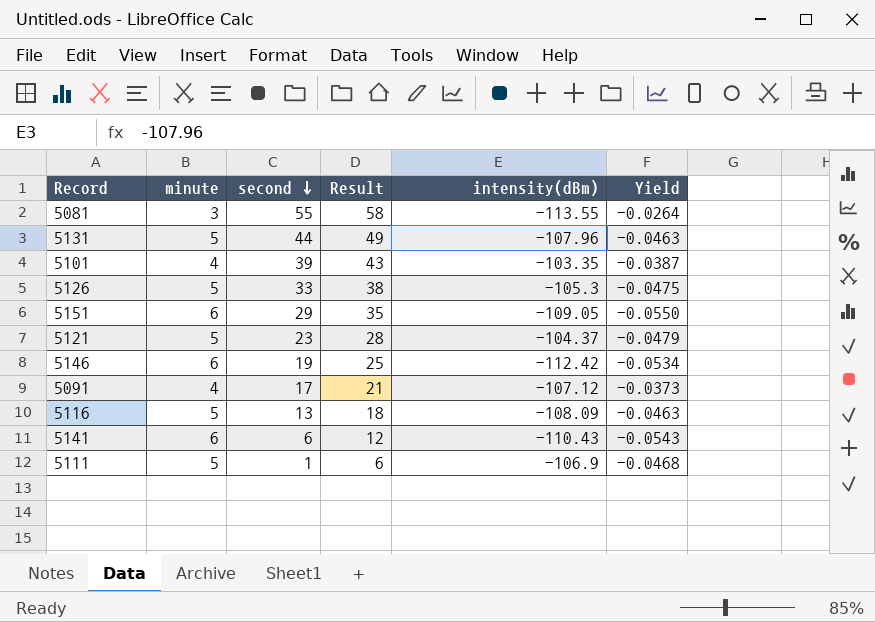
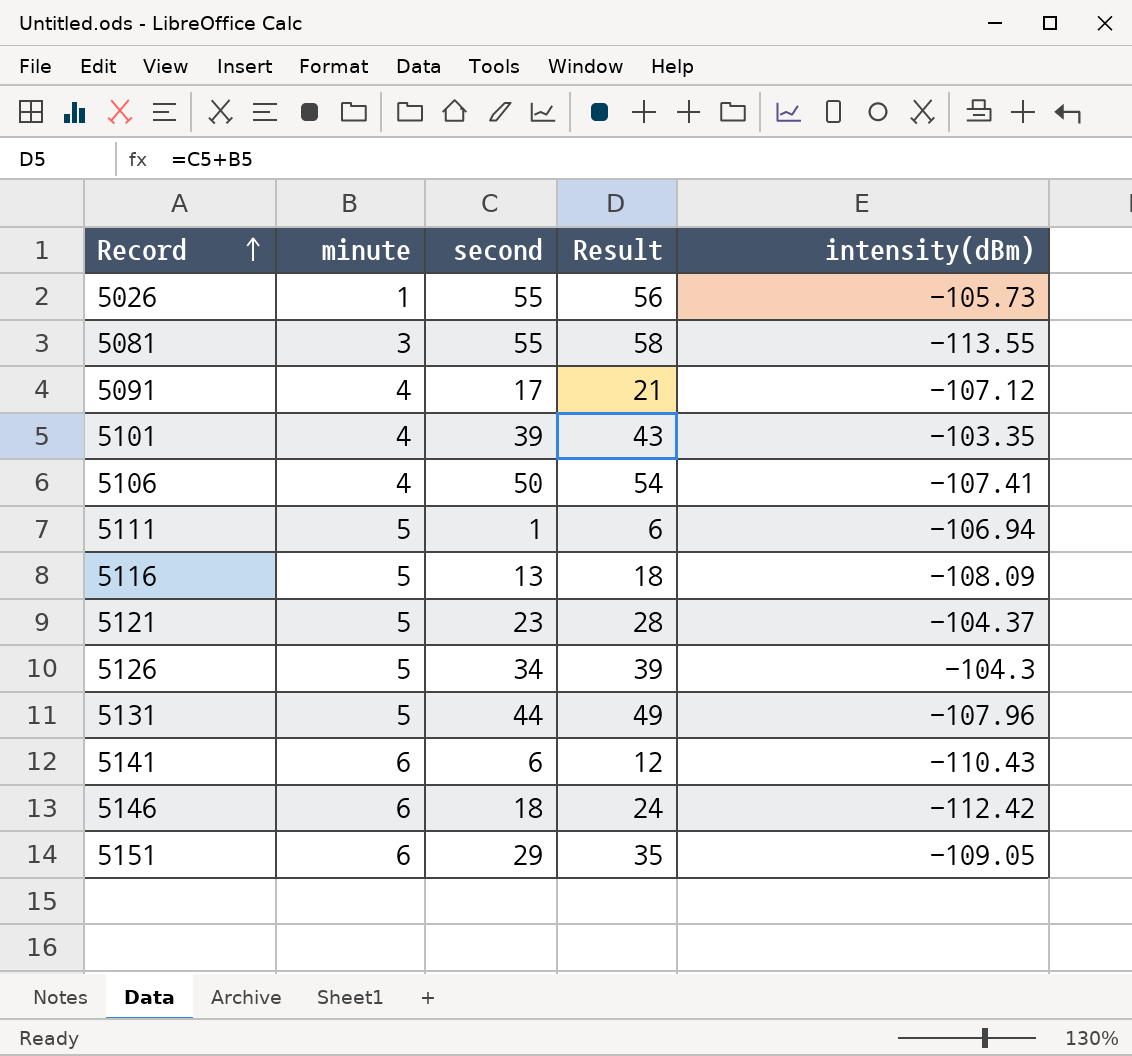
row order: second descending -> Record ascending
column Yield | formula: [minute] / [intensity(dBm)] -> none
row 5026: none -> 1 | 55 | 56 | -105.73
row 5106: none -> 4 | 50 | 54 | -107.41
5111 | intensity(dBm): -106.9 -> -106.94
5126 | second: 33 -> 34
5126 | Result: 38 -> 39
5126 | intensity(dBm): -105.3 -> -104.3
5146 | second: 19 -> 18
5146 | Result: 25 -> 24

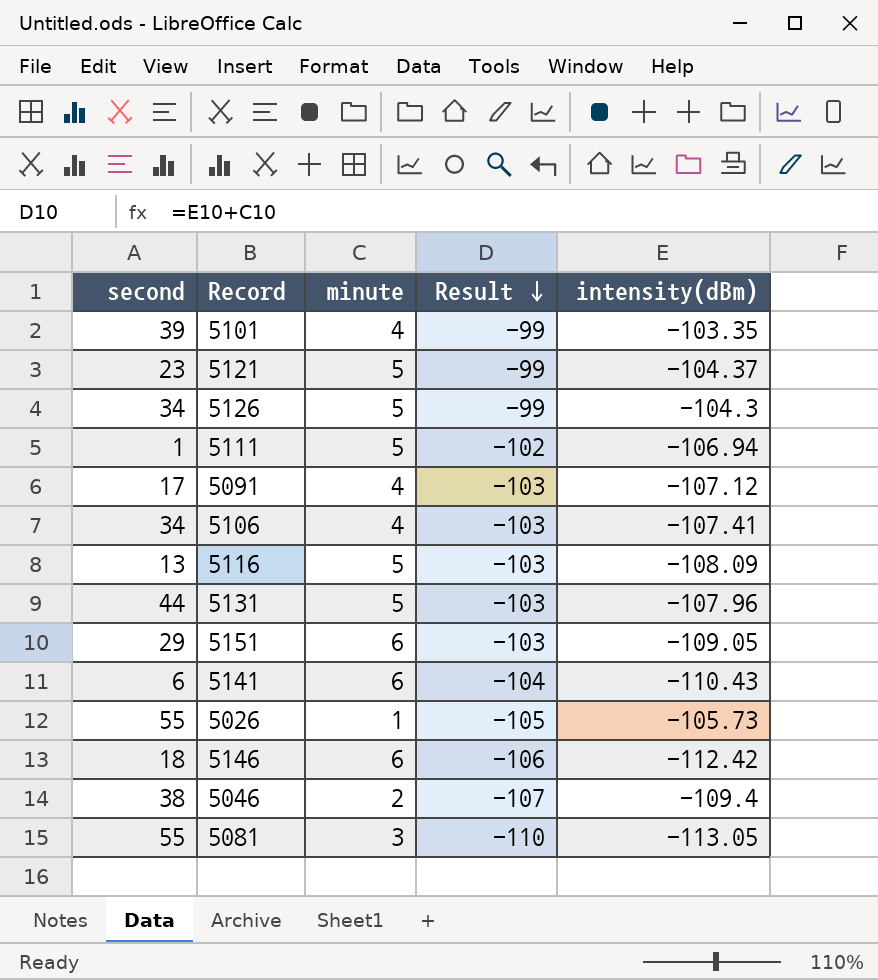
row order: Record ascending -> Result descending
column second | position: 3 -> 1
column Result | formula: [minute] + [second] -> [minute] + [intensity(dBm)]
5106 | second: 50 -> 34
row 5046: none -> 38 | 2 | -107 | -109.4
5081 | intensity(dBm): -113.55 -> -113.05

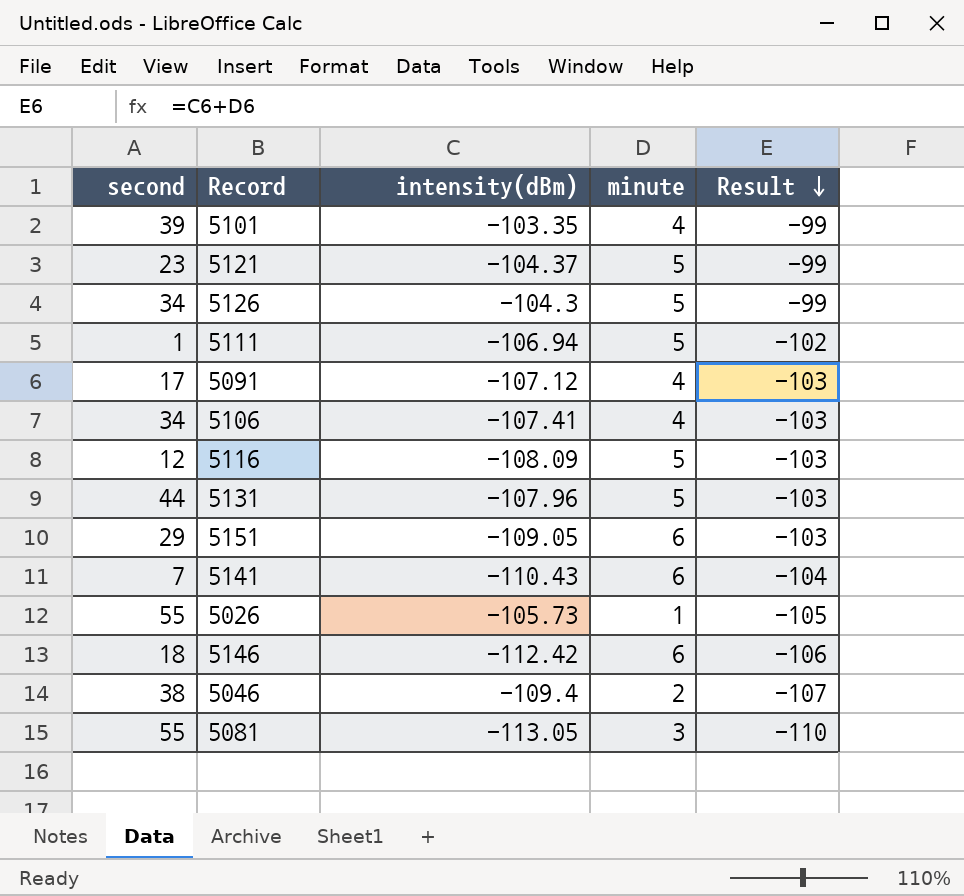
column intensity(dBm) | position: 5 -> 3
5116 | second: 13 -> 12
5141 | second: 6 -> 7

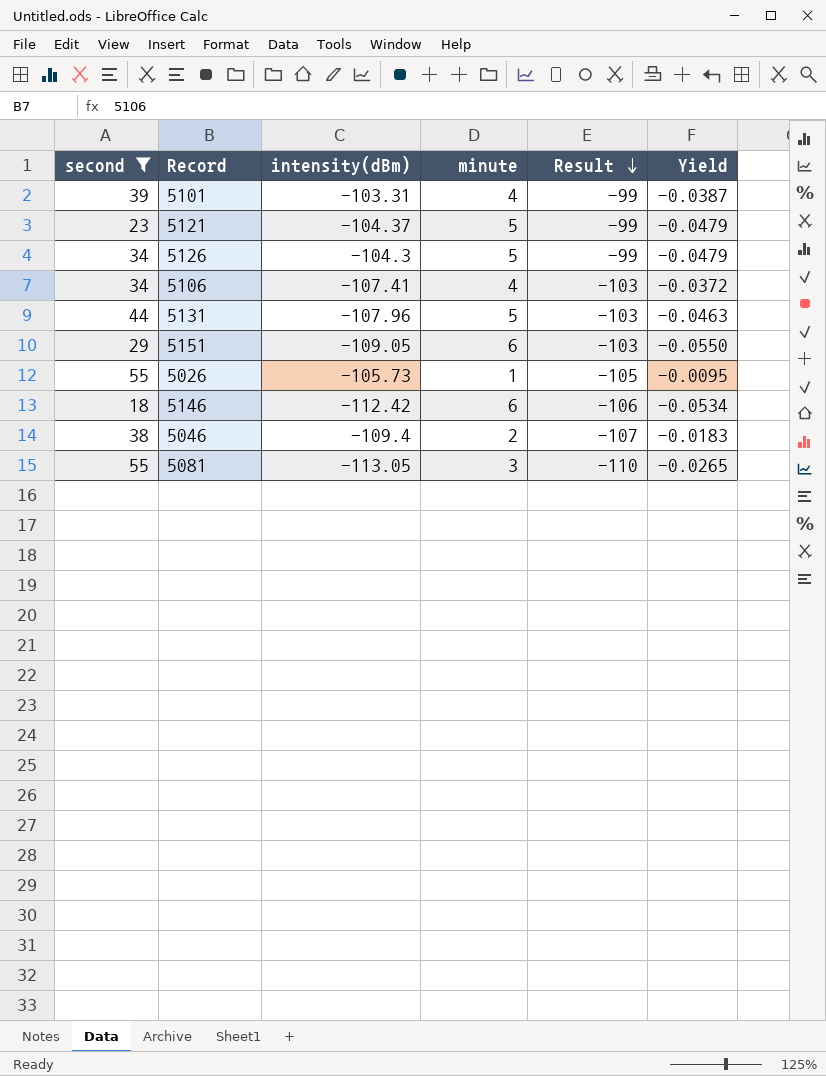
filter: none -> second >= 18
column Yield | formula: none -> [minute] / [intensity(dBm)]
5101 | intensity(dBm): -103.35 -> -103.31

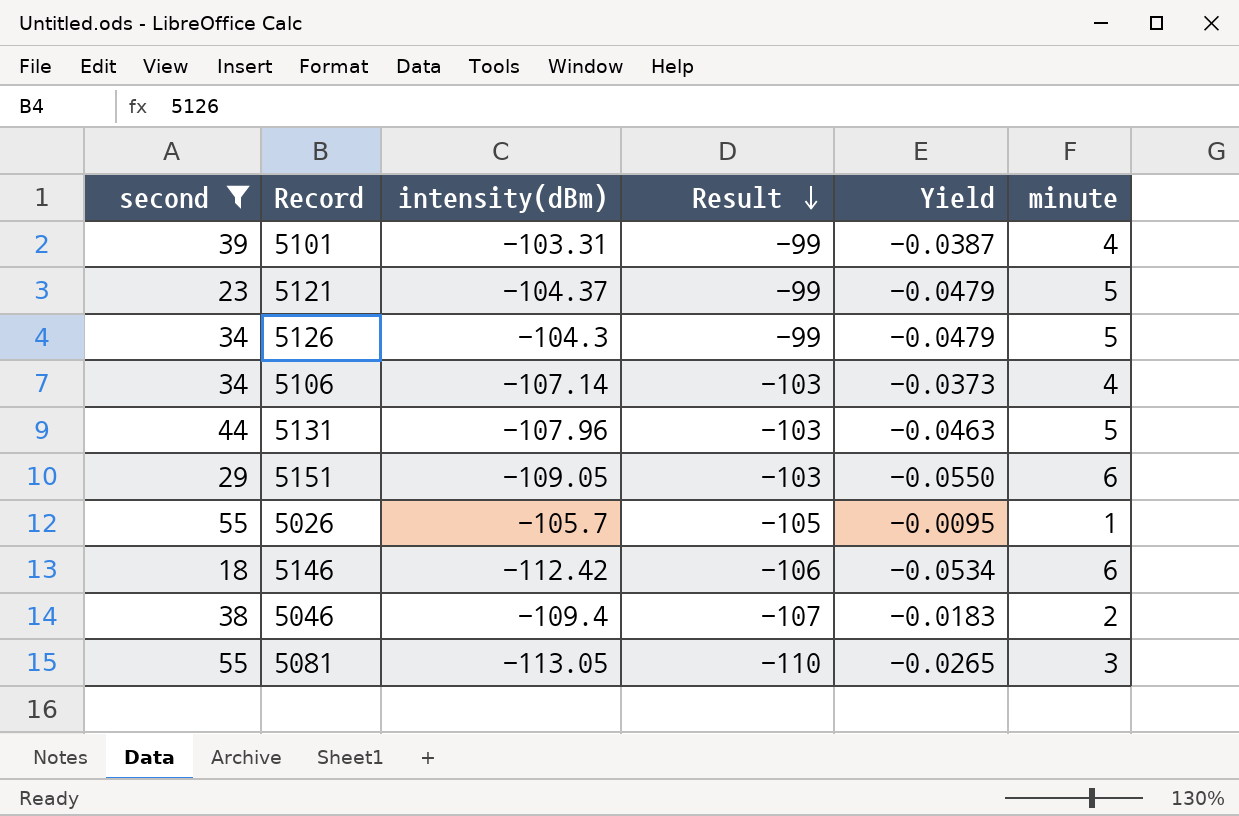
column minute | position: 4 -> 6
5106 | intensity(dBm): -107.41 -> -107.14
5106 | Yield: -0.0372 -> -0.0373
5026 | intensity(dBm): -105.73 -> -105.7

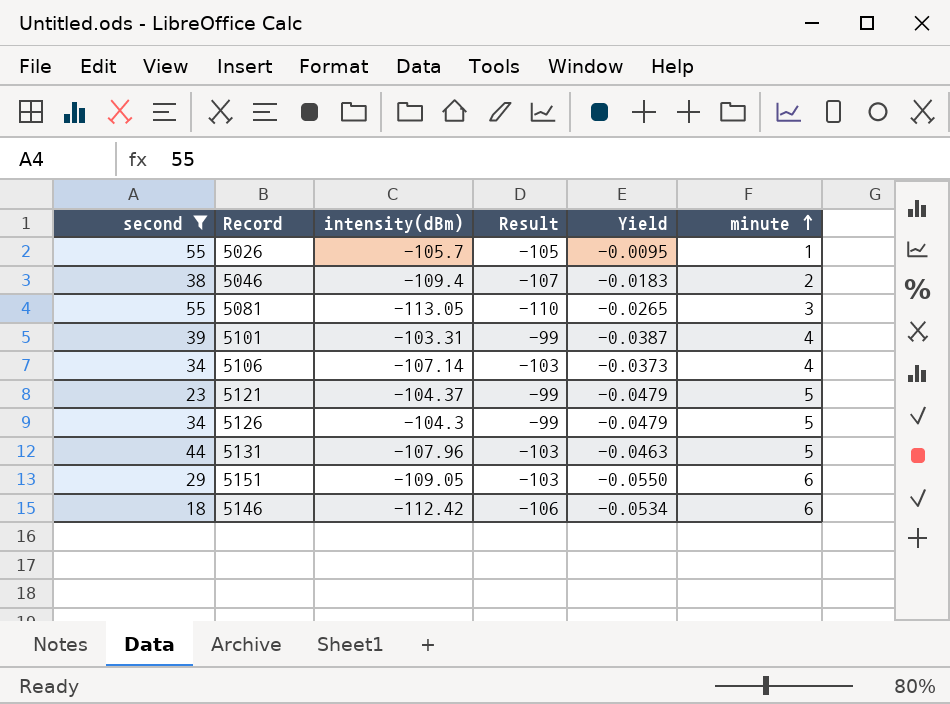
row order: Result descending -> minute ascending

